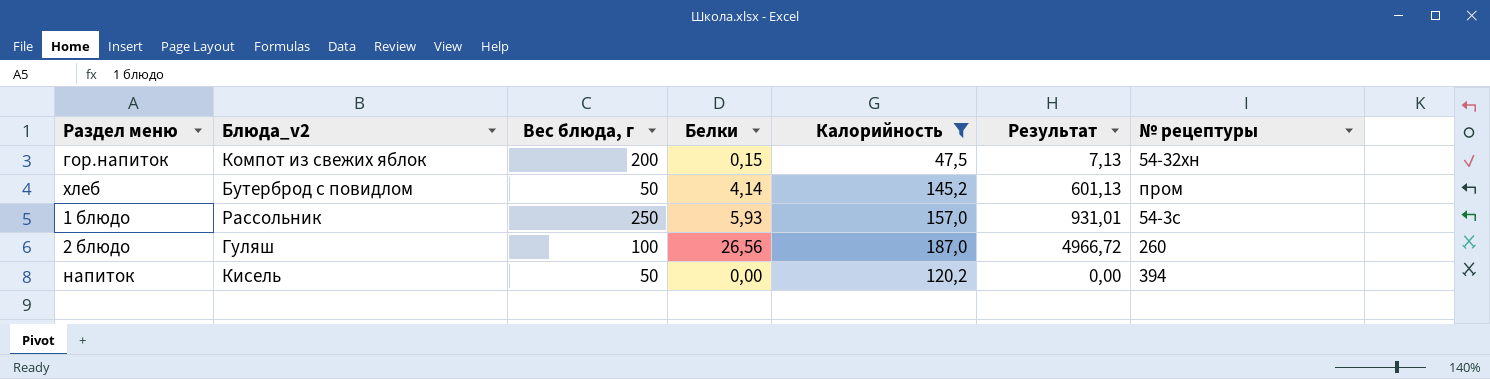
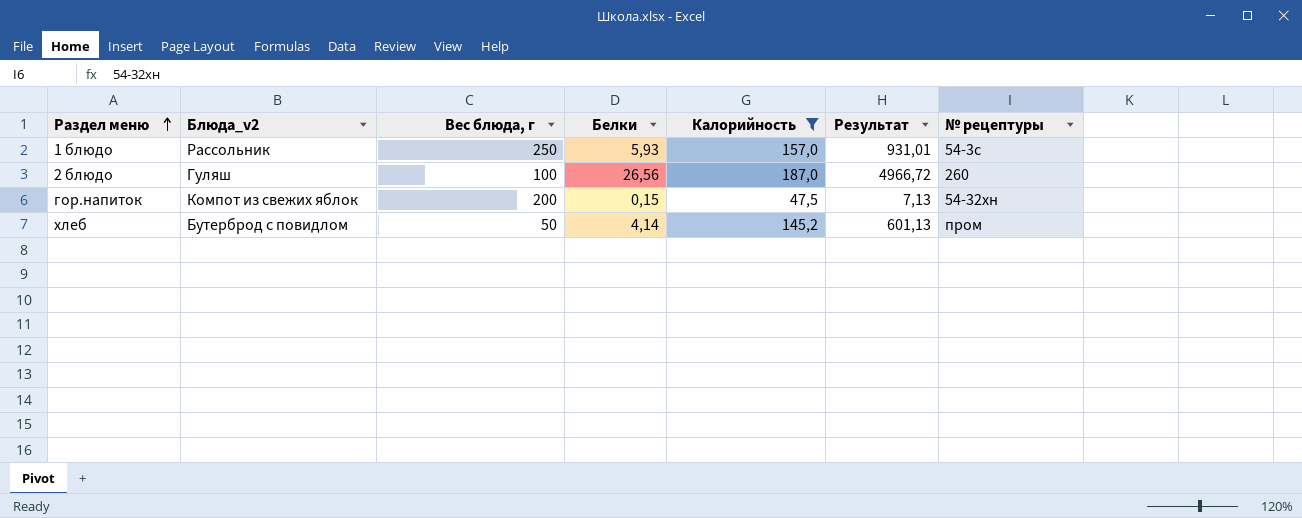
row order: none -> Раздел меню ascending
row напиток: Кисель | 50 | 0,00 | 120,2 | 0,00 | 394 -> none

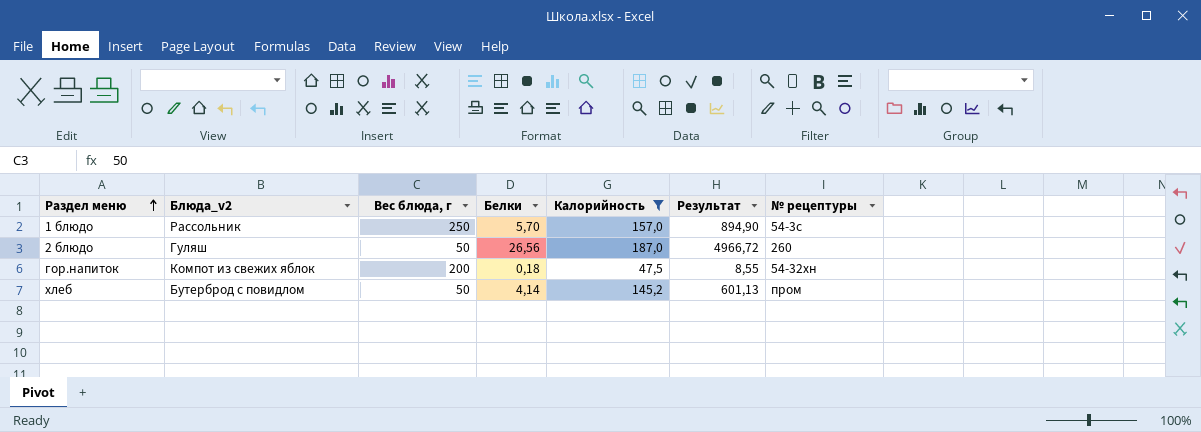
1 блюдо | Белки: 5,93 -> 5,70
1 блюдо | Результат: 931,01 -> 894,90
2 блюдо | Вес блюда, г: 100 -> 50
гор.напиток | Белки: 0,15 -> 0,18
гор.напиток | Результат: 7,13 -> 8,55

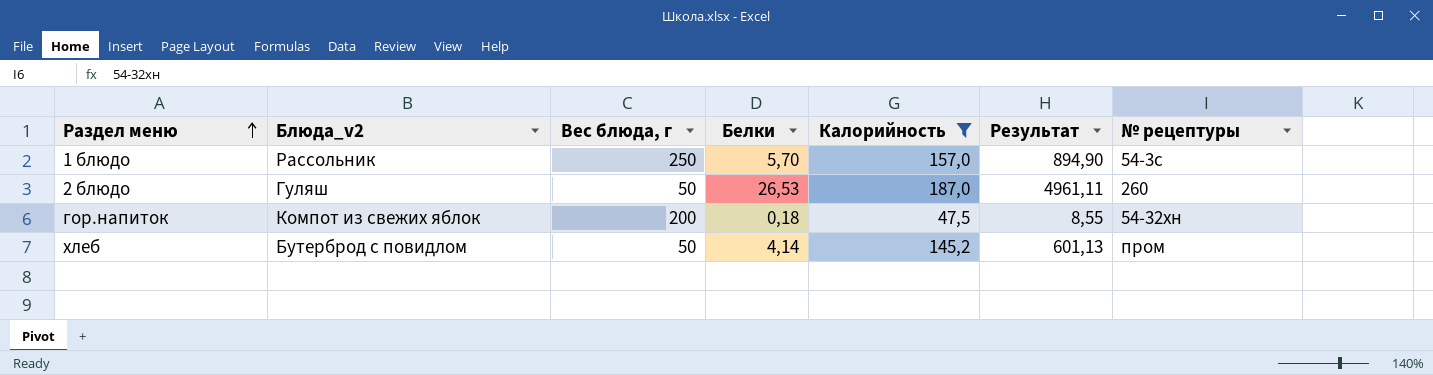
2 блюдо | Белки: 26,56 -> 26,53
2 блюдо | Результат: 4966,72 -> 4961,11

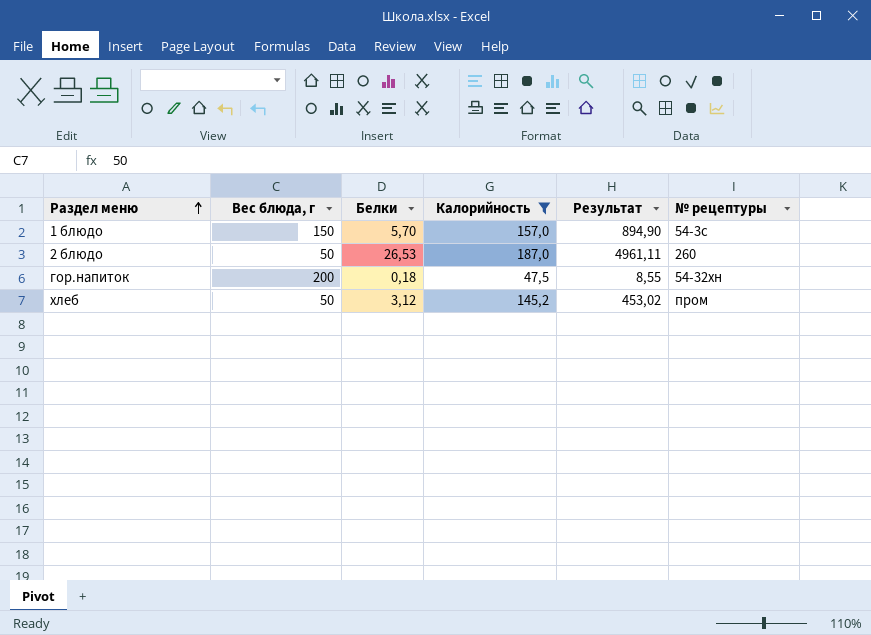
column Блюда_v2 | position: 2 -> none
1 блюдо | Вес блюда, г: 250 -> 150
хлеб | Белки: 4,14 -> 3,12
хлеб | Результат: 601,13 -> 453,02

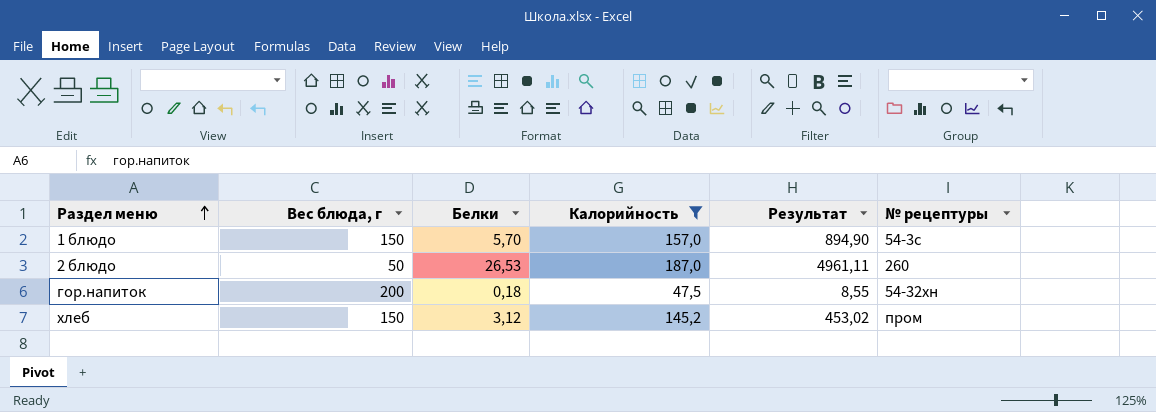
хлеб | Вес блюда, г: 50 -> 150

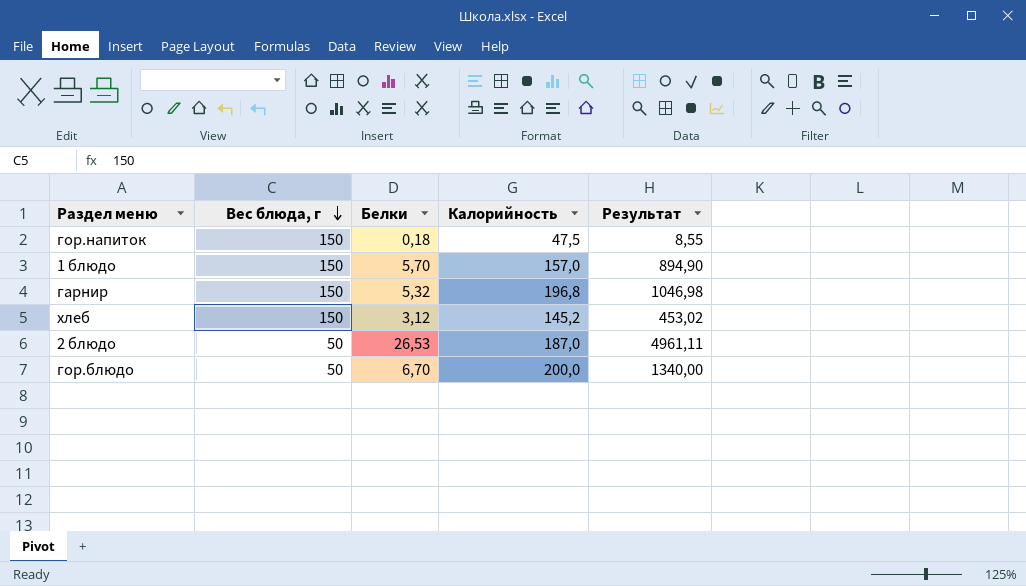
filter: Калорийность <= 187,0 -> none
row order: Раздел меню ascending -> Вес блюда, г descending
column № рецептуры | position: 6 -> none
гор.напиток | Вес блюда, г: 200 -> 150

